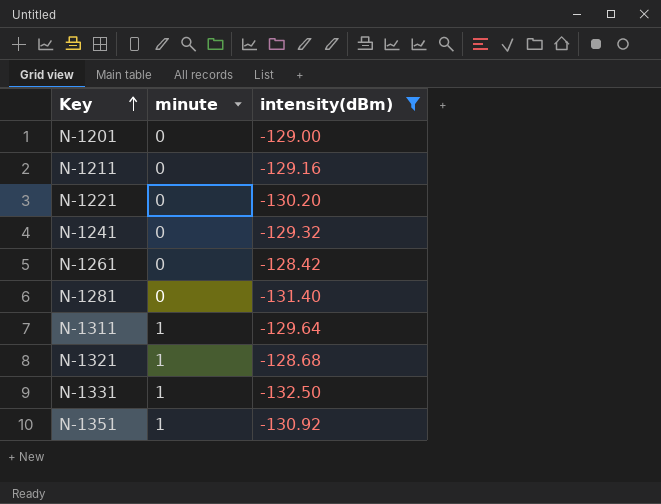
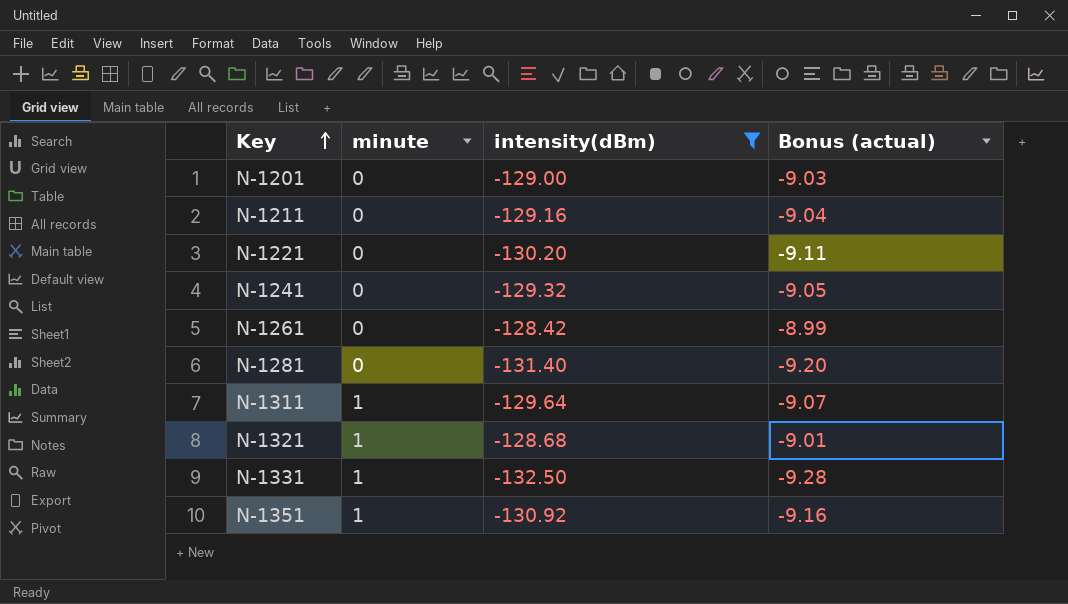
column Bonus (actual) | formula: none -> [intensity(dBm)] * 0.07

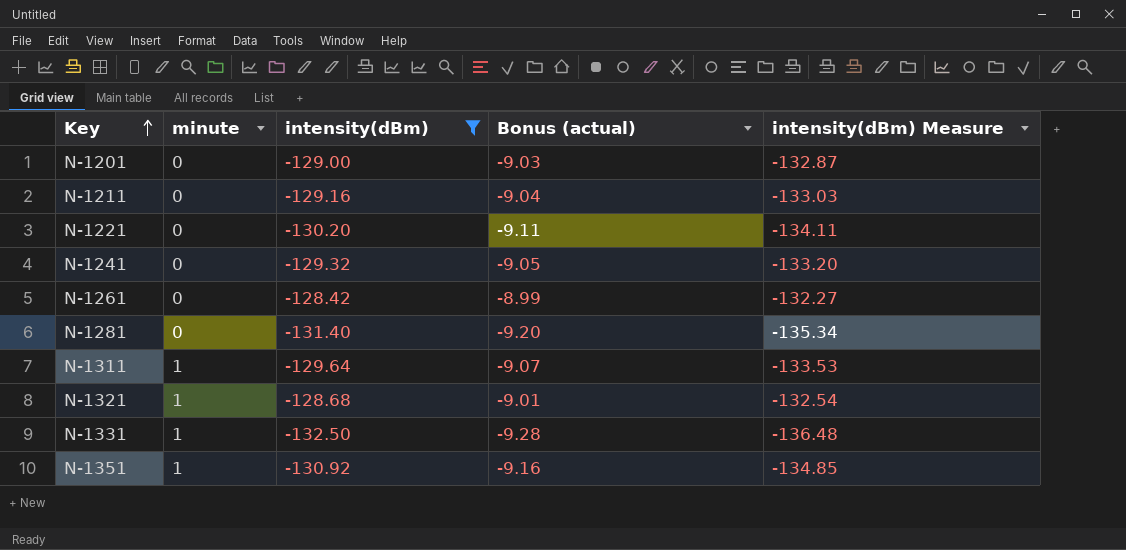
column intensity(dBm) Measure | formula: none -> [intensity(dBm)] * 1.03

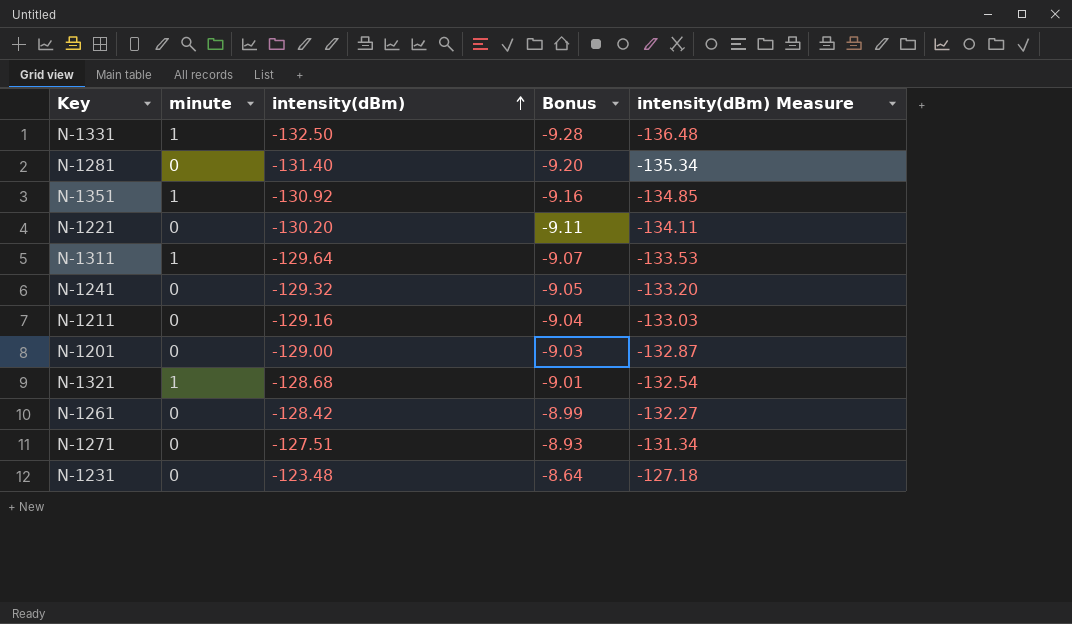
filter: intensity(dBm) <= -128.42 -> none
row order: Key ascending -> intensity(dBm) ascending
column name: Bonus (actual) -> Bonus

